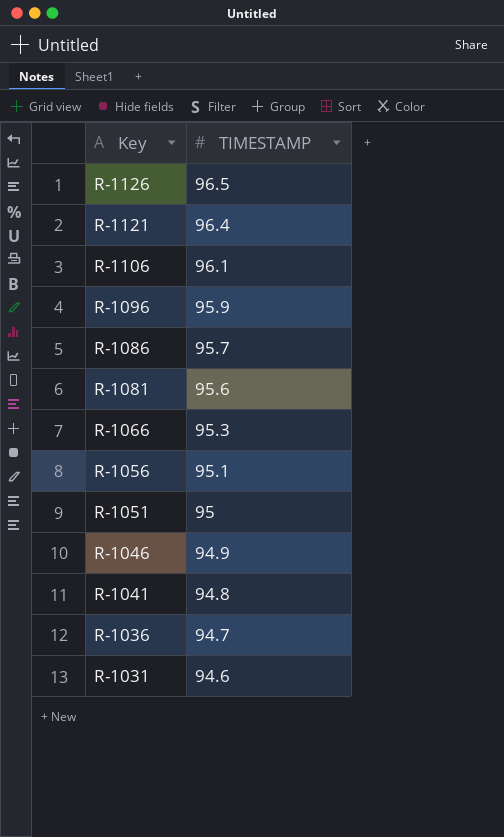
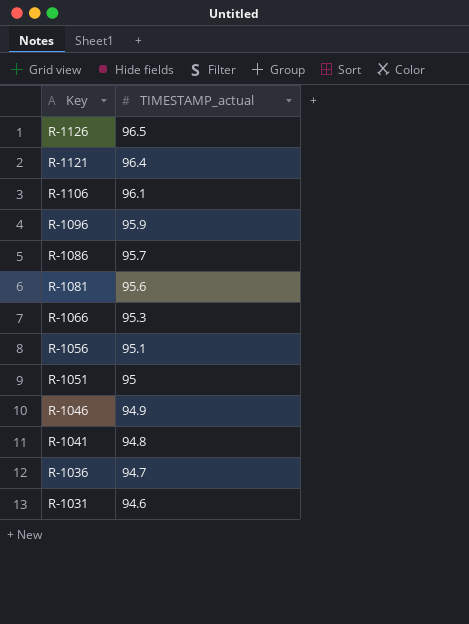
column name: TIMESTAMP -> TIMESTAMP_actual

